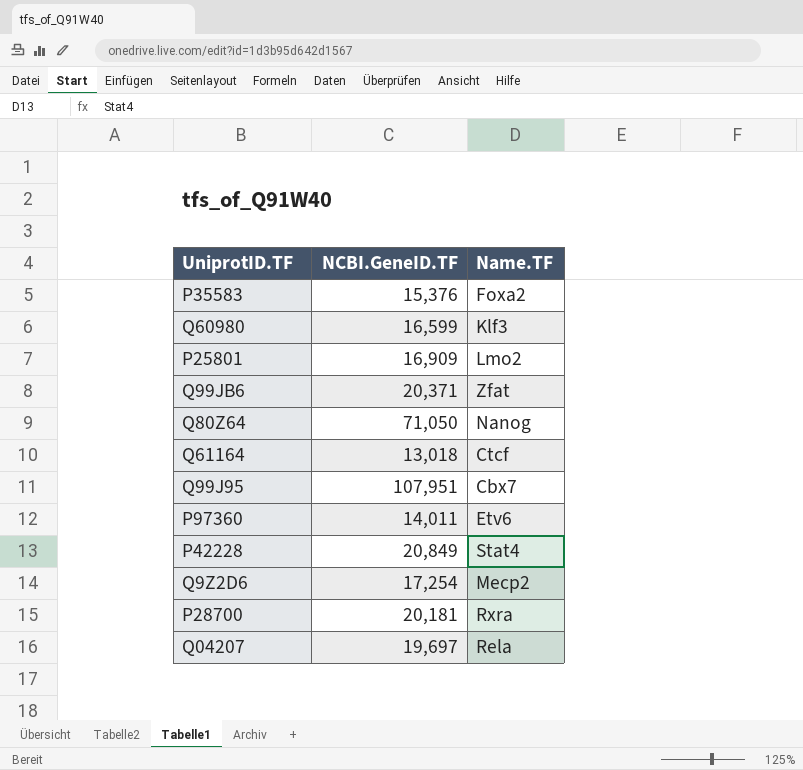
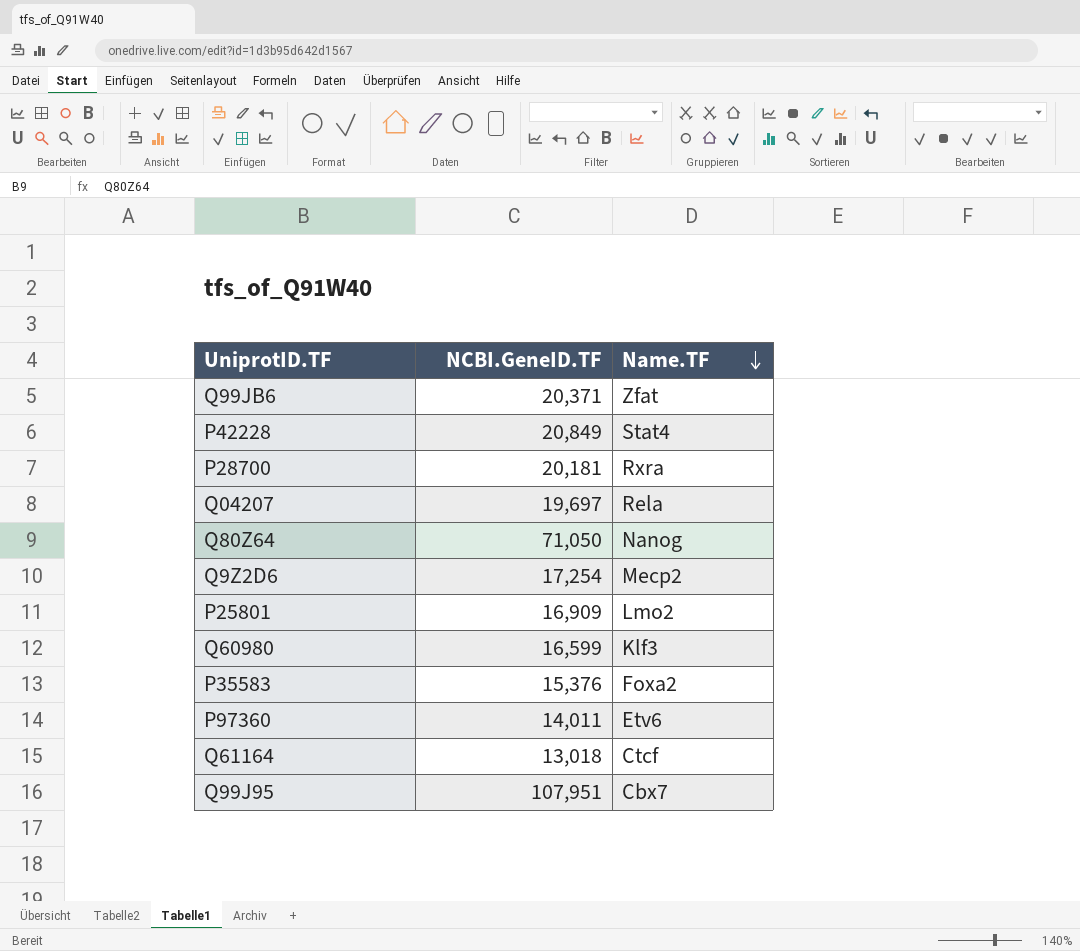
row order: none -> Name.TF descending

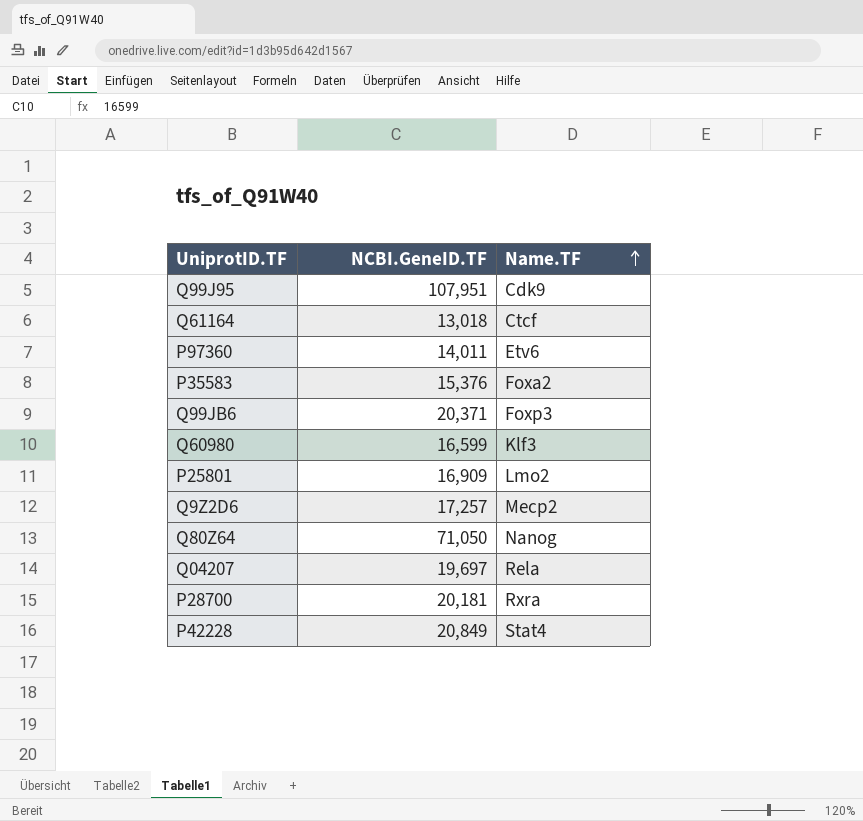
row order: Name.TF descending -> Name.TF ascending
Q99J95 | Name.TF: Cbx7 -> Cdk9
Q99JB6 | Name.TF: Zfat -> Foxp3
Q9Z2D6 | NCBI.GeneID.TF: 17,254 -> 17,257

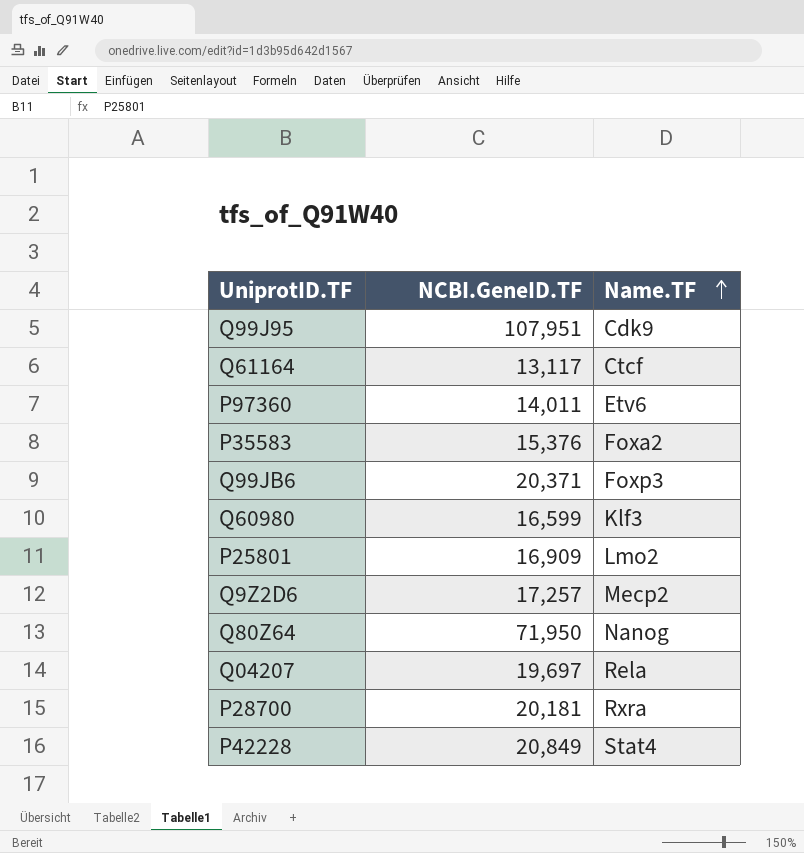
Q61164 | NCBI.GeneID.TF: 13,018 -> 13,117
Q80Z64 | NCBI.GeneID.TF: 71,050 -> 71,950

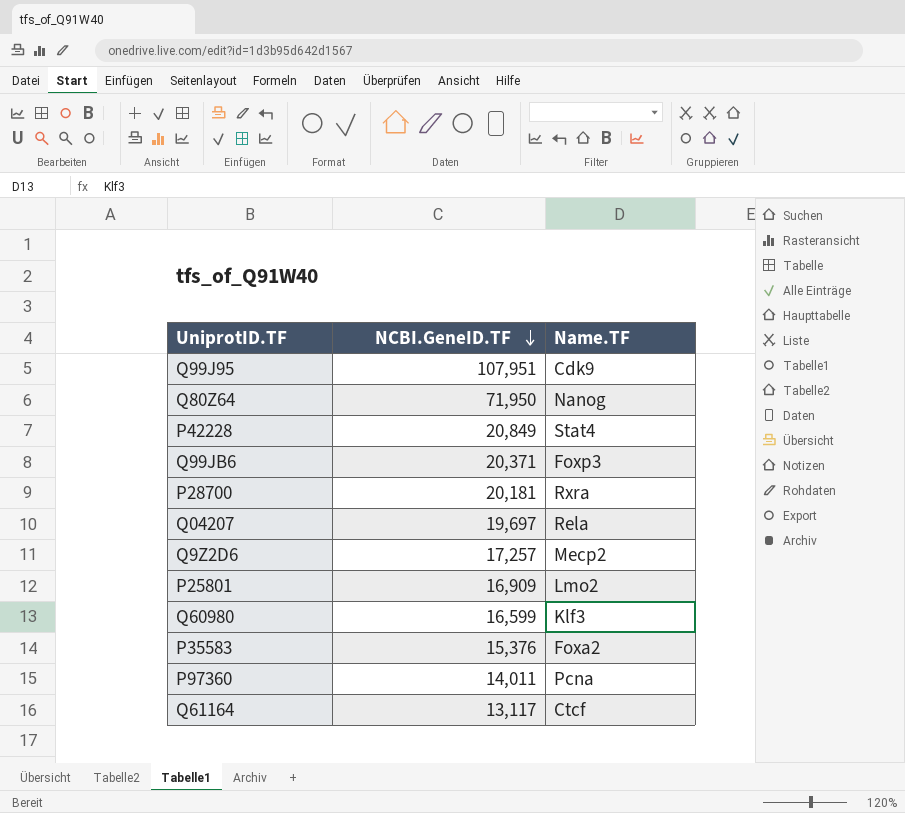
row order: Name.TF ascending -> NCBI.GeneID.TF descending
P97360 | Name.TF: Etv6 -> Pcna

